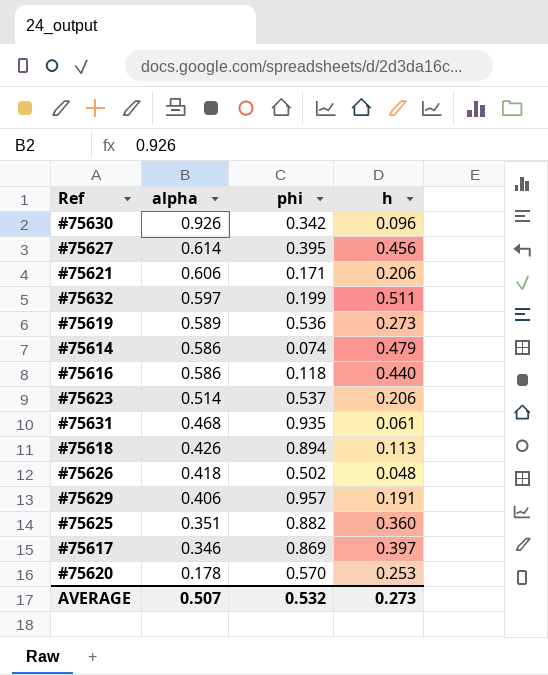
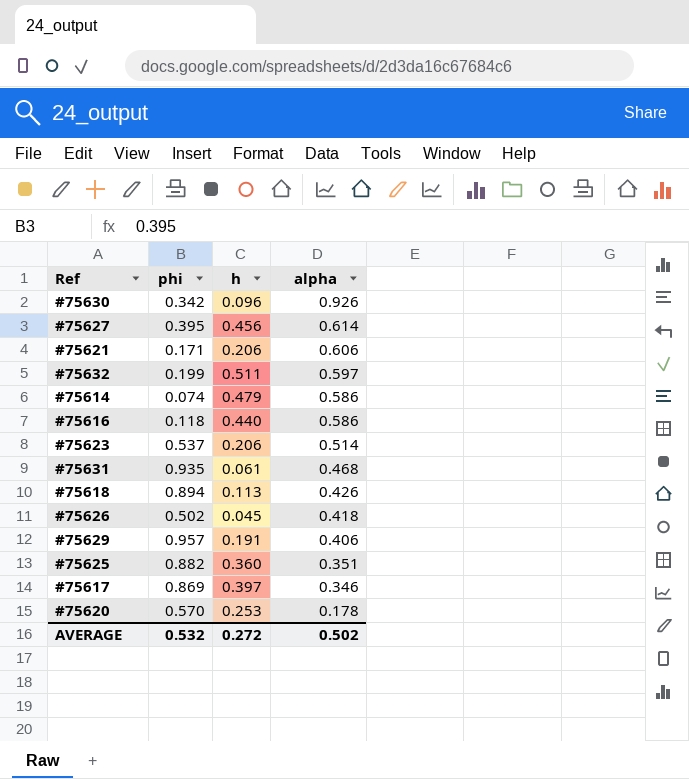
column alpha | position: 2 -> 4
row #75619: 0.589 | 0.536 | 0.273 -> none
#75626 | h: 0.048 -> 0.045
AVERAGE | h: 0.273 -> 0.272
AVERAGE | alpha: 0.507 -> 0.502

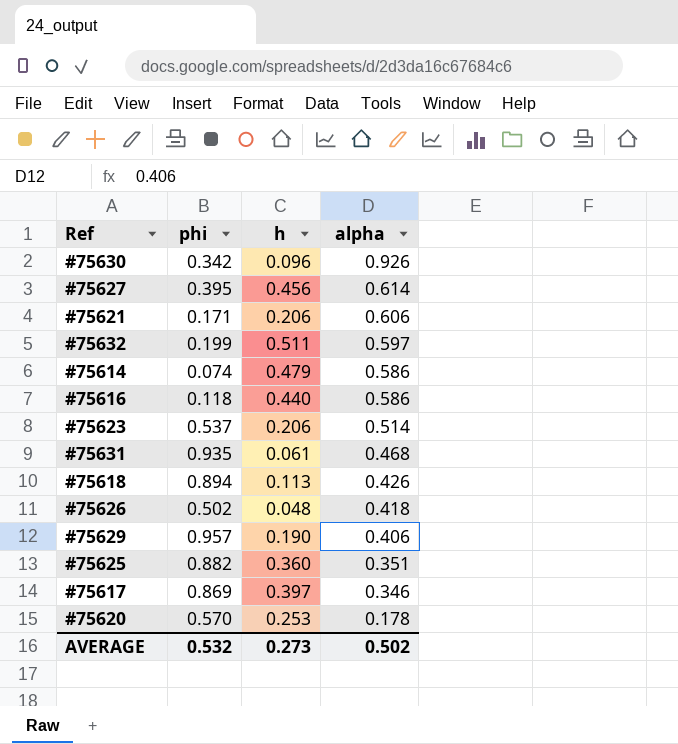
#75626 | h: 0.045 -> 0.048
#75629 | h: 0.191 -> 0.190
AVERAGE | h: 0.272 -> 0.273

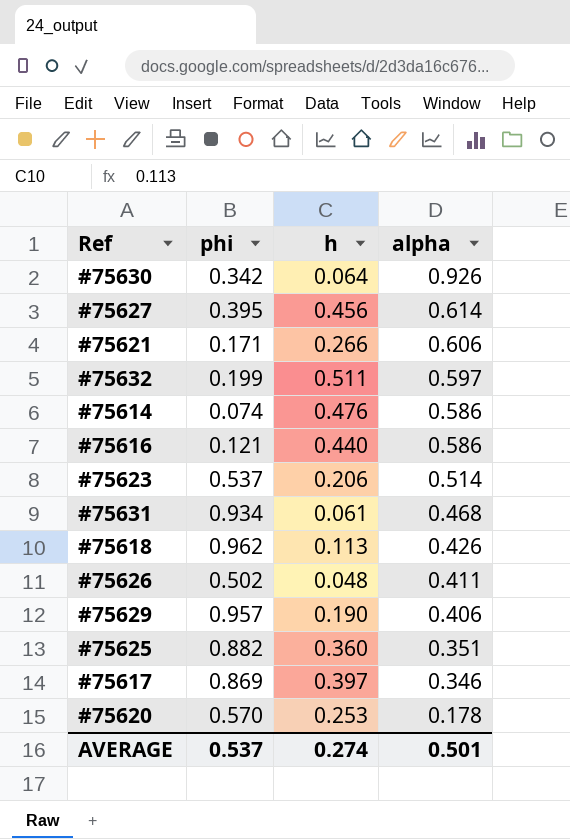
#75630 | h: 0.096 -> 0.064
#75621 | h: 0.206 -> 0.266
#75614 | h: 0.479 -> 0.476
#75616 | phi: 0.118 -> 0.121
#75631 | phi: 0.935 -> 0.934
#75618 | phi: 0.894 -> 0.962
#75626 | alpha: 0.418 -> 0.411
AVERAGE | phi: 0.532 -> 0.537
AVERAGE | h: 0.273 -> 0.274
AVERAGE | alpha: 0.502 -> 0.501

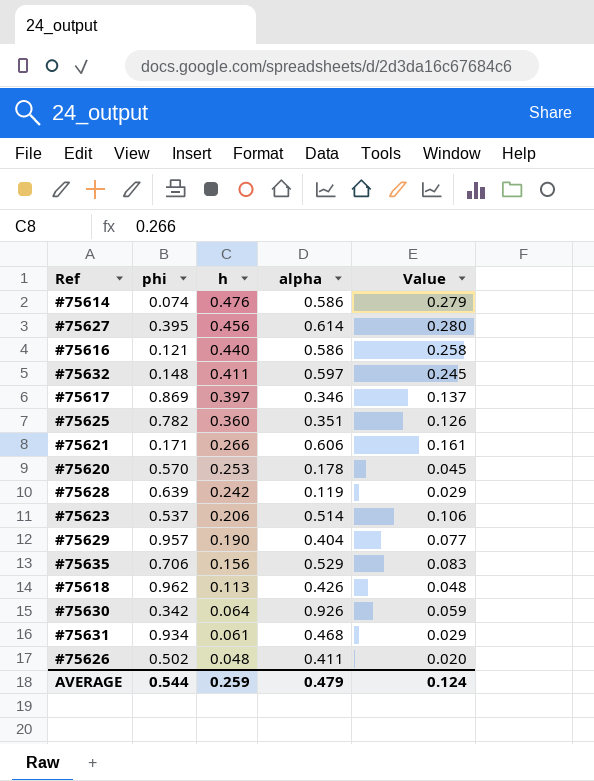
row order: alpha descending -> h descending
column Value | formula: none -> [h] * [alpha]
#75632 | phi: 0.199 -> 0.148
#75632 | h: 0.511 -> 0.411
#75625 | phi: 0.882 -> 0.782
row #75628: none -> 0.639 | 0.242 | 0.119 | 0.029
#75629 | alpha: 0.406 -> 0.404
row #75635: none -> 0.706 | 0.156 | 0.529 | 0.083
AVERAGE | phi: 0.537 -> 0.544
AVERAGE | h: 0.274 -> 0.259
AVERAGE | alpha: 0.501 -> 0.479

